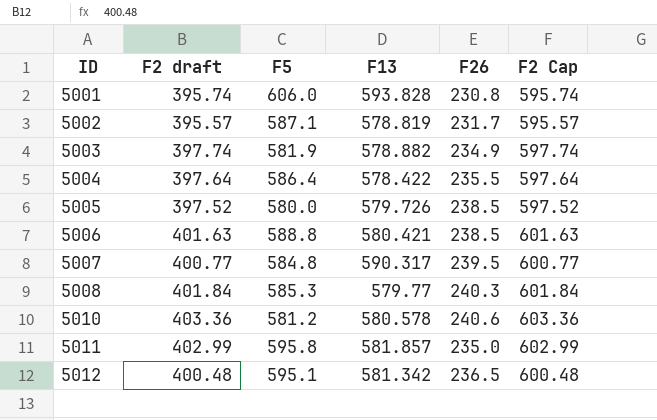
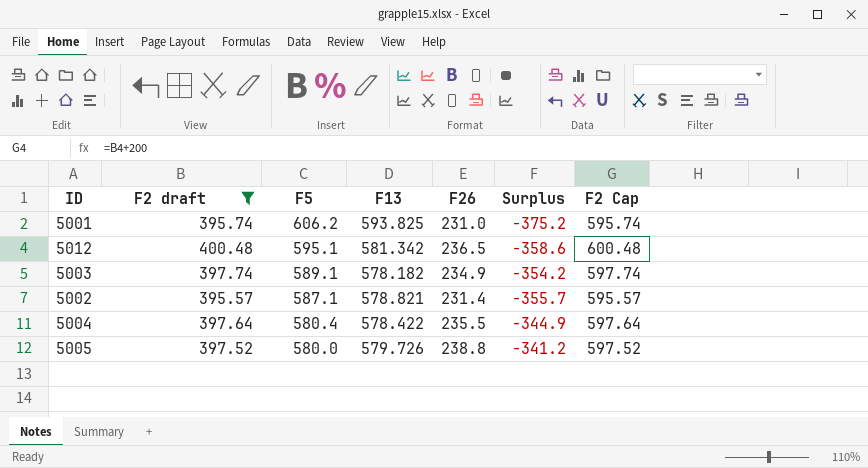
filter: none -> F2 draft <= 400.48
row order: ID ascending -> F5 descending
column Surplus | formula: none -> [F26] - [F5]
5001 | F5: 606.0 -> 606.2
5001 | F13: 593.828 -> 593.825
5001 | F26: 230.8 -> 231.0
5003 | F5: 581.9 -> 589.1
5003 | F13: 578.882 -> 578.182
5002 | F13: 578.819 -> 578.821
5002 | F26: 231.7 -> 231.4
5004 | F5: 586.4 -> 580.4
5005 | F26: 238.5 -> 238.8

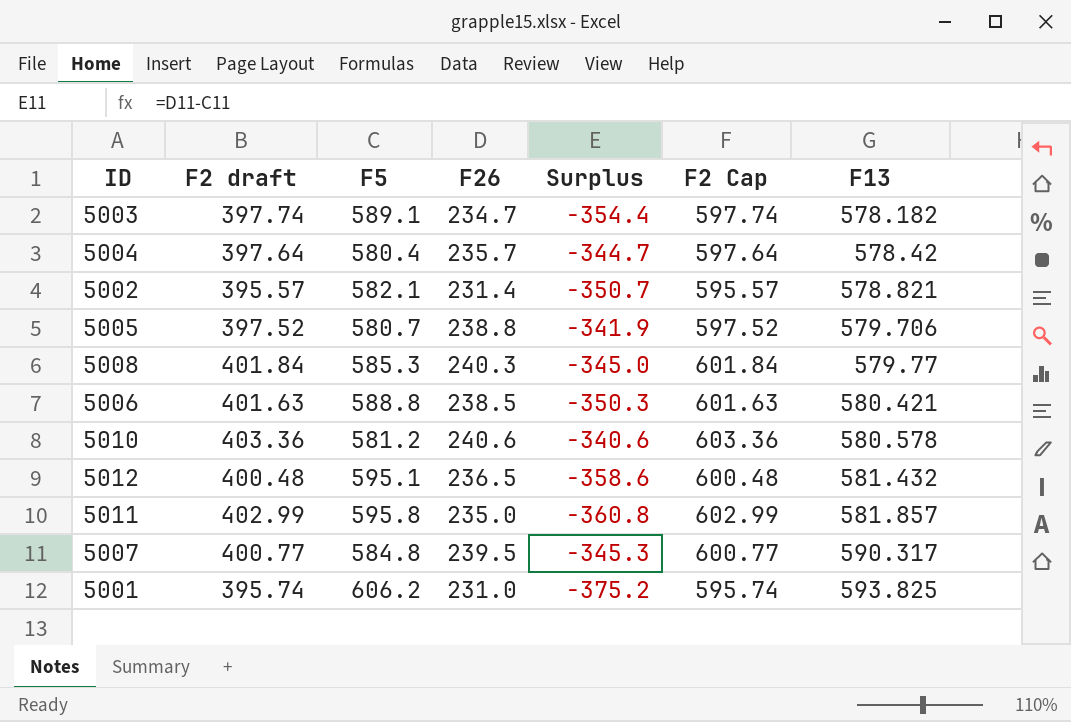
filter: F2 draft <= 400.48 -> none
row order: F5 descending -> F13 ascending
column F13 | position: 4 -> 7
5003 | F26: 234.9 -> 234.7
5003 | Surplus: -354.2 -> -354.4
5004 | F26: 235.5 -> 235.7
5004 | Surplus: -344.9 -> -344.7
5004 | F13: 578.422 -> 578.42
5002 | F5: 587.1 -> 582.1
5002 | Surplus: -355.7 -> -350.7
5005 | F5: 580.0 -> 580.7
5005 | Surplus: -341.2 -> -341.9
5005 | F13: 579.726 -> 579.706
5012 | F13: 581.342 -> 581.432

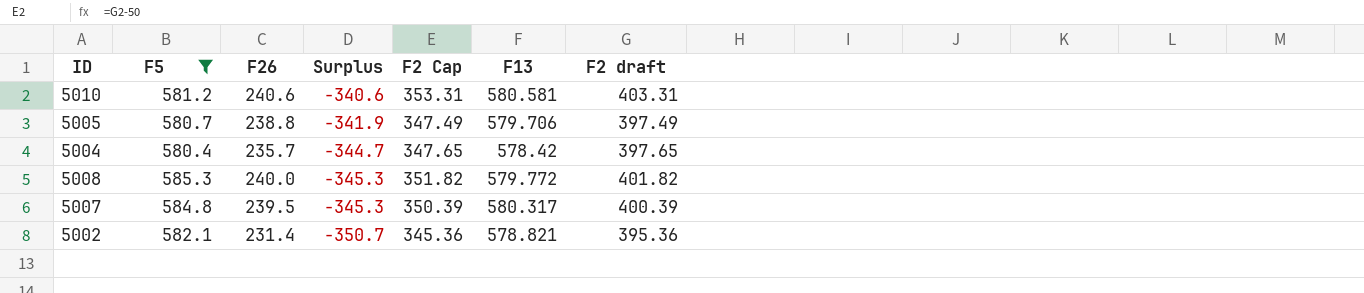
filter: none -> F5 <= 585.3
row order: F13 ascending -> Surplus descending
column F2 Cap | formula: [F2 draft] + 200 -> [F2 draft] - 50
column F2 draft | position: 2 -> 7
5010 | F13: 580.578 -> 580.581
5010 | F2 draft: 403.36 -> 403.31
5005 | F2 draft: 397.52 -> 397.49
5004 | F2 draft: 397.64 -> 397.65
5008 | F26: 240.3 -> 240.0
5008 | Surplus: -345.0 -> -345.3
5008 | F13: 579.77 -> 579.772
5008 | F2 draft: 401.84 -> 401.82
5007 | F13: 590.317 -> 580.317
5007 | F2 draft: 400.77 -> 400.39
5002 | F2 draft: 395.57 -> 395.36

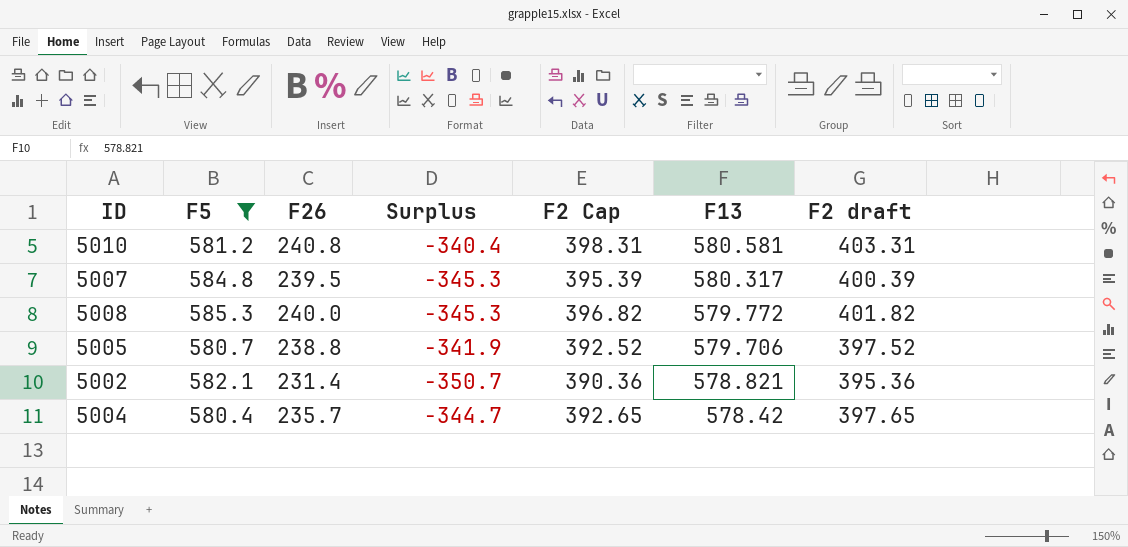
row order: Surplus descending -> F13 descending
column F2 Cap | formula: [F2 draft] - 50 -> [F2 draft] - 5
5010 | F26: 240.6 -> 240.8
5010 | Surplus: -340.6 -> -340.4
5005 | F2 draft: 397.49 -> 397.52

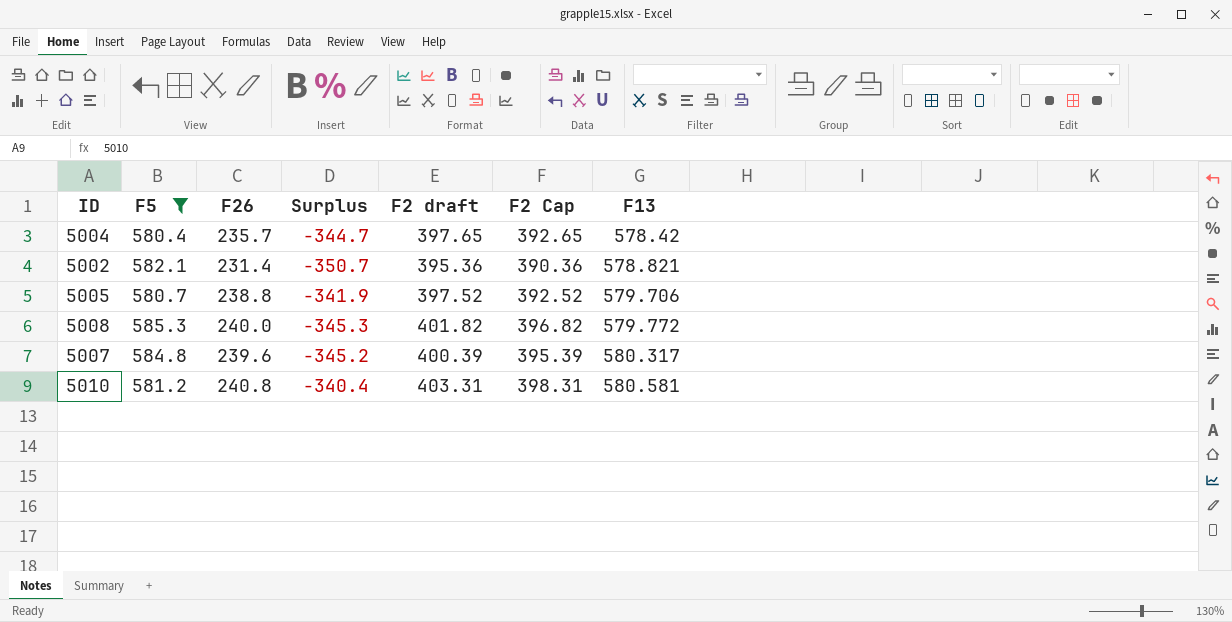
row order: F13 descending -> F13 ascending
column F2 draft | position: 7 -> 5
5007 | F26: 239.5 -> 239.6
5007 | Surplus: -345.3 -> -345.2

